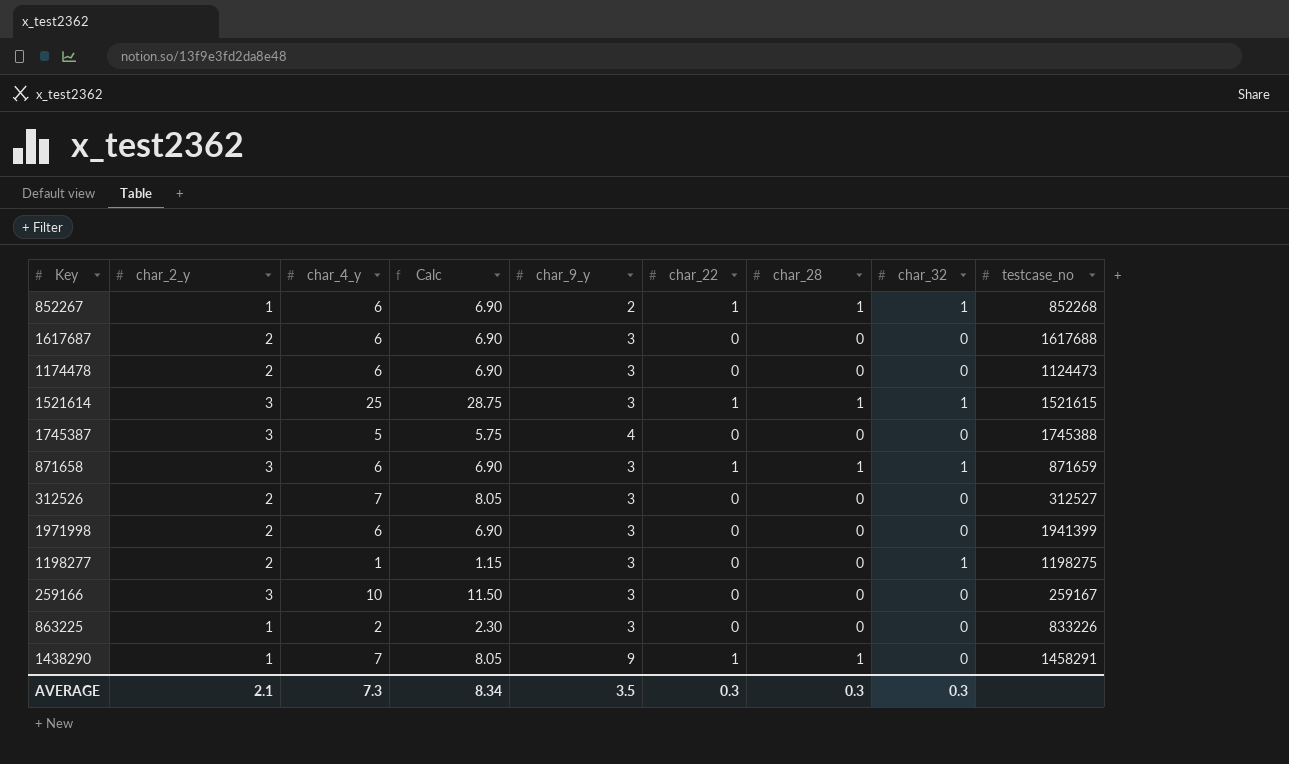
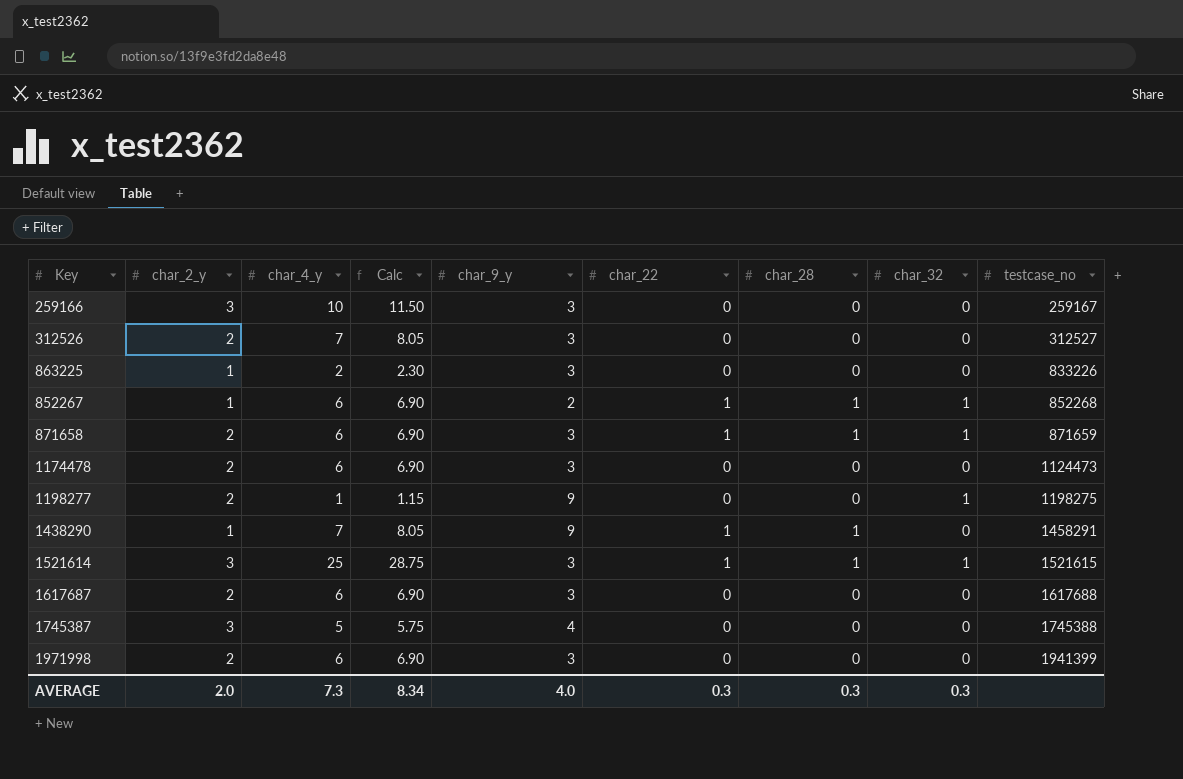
row order: none -> testcase_no ascending
871658 | char_2_y: 3 -> 2
1198277 | char_9_y: 3 -> 9
AVERAGE | char_2_y: 2.1 -> 2.0
AVERAGE | char_9_y: 3.5 -> 4.0

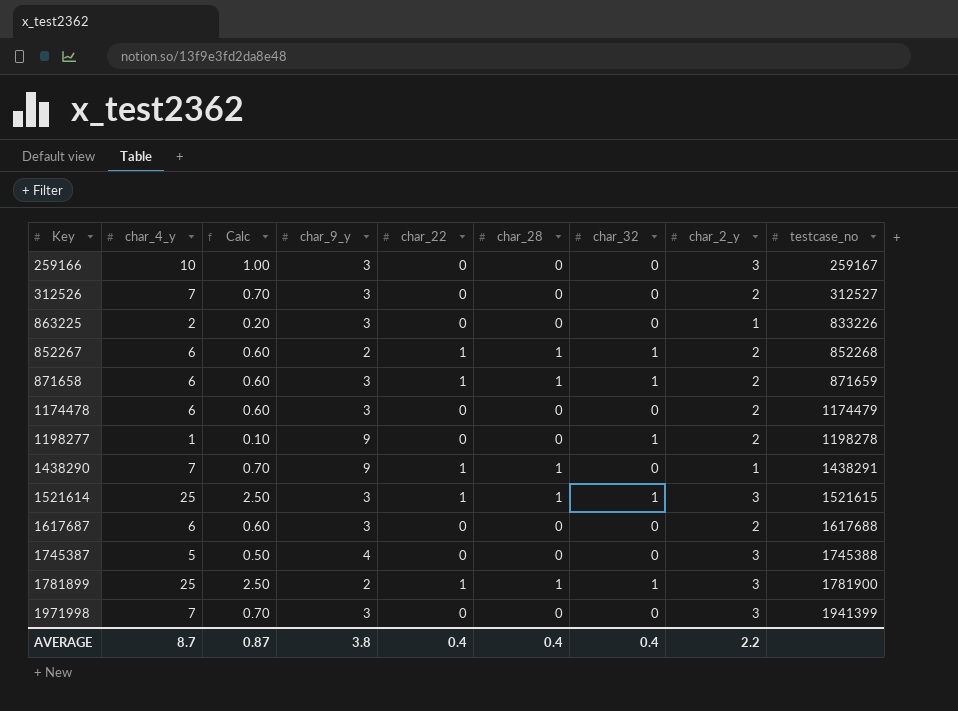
column Calc | formula: [char_4_y] * 1.15 -> [char_4_y] * 0.1
column char_2_y | position: 2 -> 8
852267 | char_2_y: 1 -> 2
1174478 | testcase_no: 1124473 -> 1174479
1198277 | testcase_no: 1198275 -> 1198278
1438290 | testcase_no: 1458291 -> 1438291
row 1781899: none -> 25 | 2.50 | 2 | 1 | 1 | 1 | 3 | 1781900
1971998 | char_4_y: 6 -> 7
1971998 | char_2_y: 2 -> 3
AVERAGE | char_4_y: 7.3 -> 8.7
AVERAGE | Calc: 8.34 -> 0.87
AVERAGE | char_9_y: 4.0 -> 3.8
AVERAGE | char_22: 0.3 -> 0.4
AVERAGE | char_28: 0.3 -> 0.4
AVERAGE | char_32: 0.3 -> 0.4
AVERAGE | char_2_y: 2.0 -> 2.2

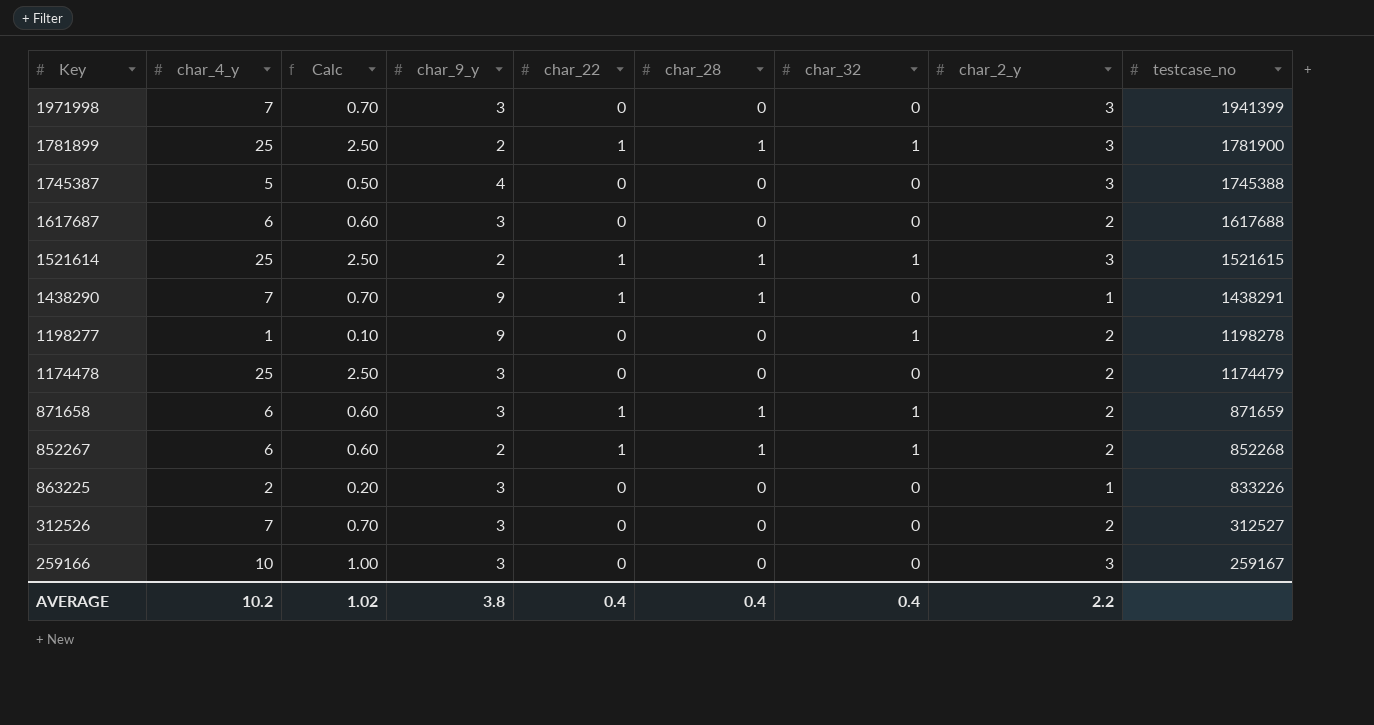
row order: testcase_no ascending -> testcase_no descending
1521614 | char_9_y: 3 -> 2
1174478 | char_4_y: 6 -> 25
1174478 | Calc: 0.60 -> 2.50
AVERAGE | char_4_y: 8.7 -> 10.2
AVERAGE | Calc: 0.87 -> 1.02

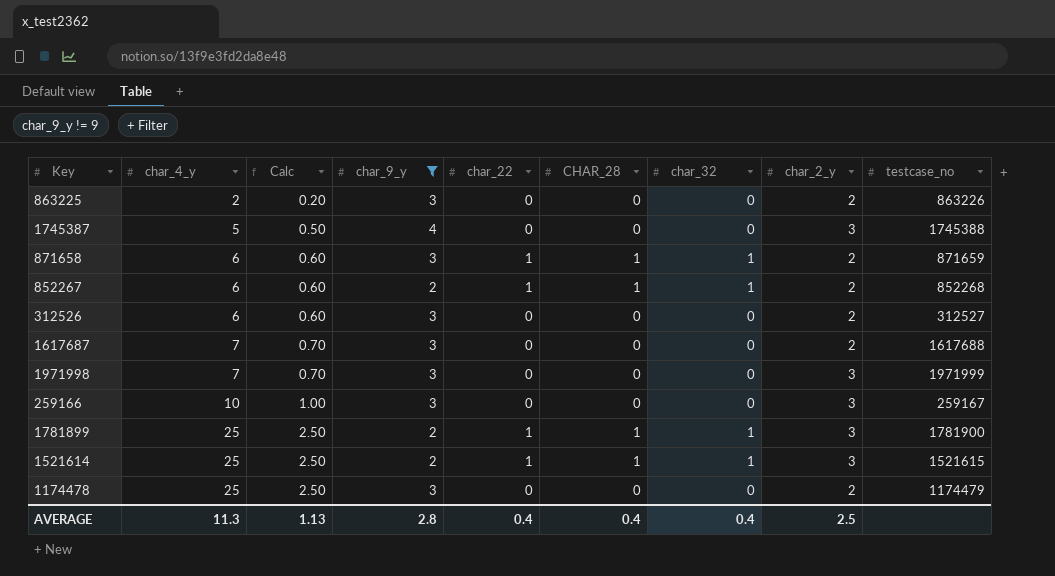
filter: none -> char_9_y != 9
row order: testcase_no descending -> char_4_y ascending
column name: char_28 -> CHAR_28
863225 | char_2_y: 1 -> 2
863225 | testcase_no: 833226 -> 863226
312526 | char_4_y: 7 -> 6
312526 | Calc: 0.70 -> 0.60
1617687 | char_4_y: 6 -> 7
1617687 | Calc: 0.60 -> 0.70
1971998 | testcase_no: 1941399 -> 1971999
AVERAGE | char_4_y: 10.2 -> 11.3
AVERAGE | Calc: 1.02 -> 1.13
AVERAGE | char_9_y: 3.8 -> 2.8
AVERAGE | char_2_y: 2.2 -> 2.5

